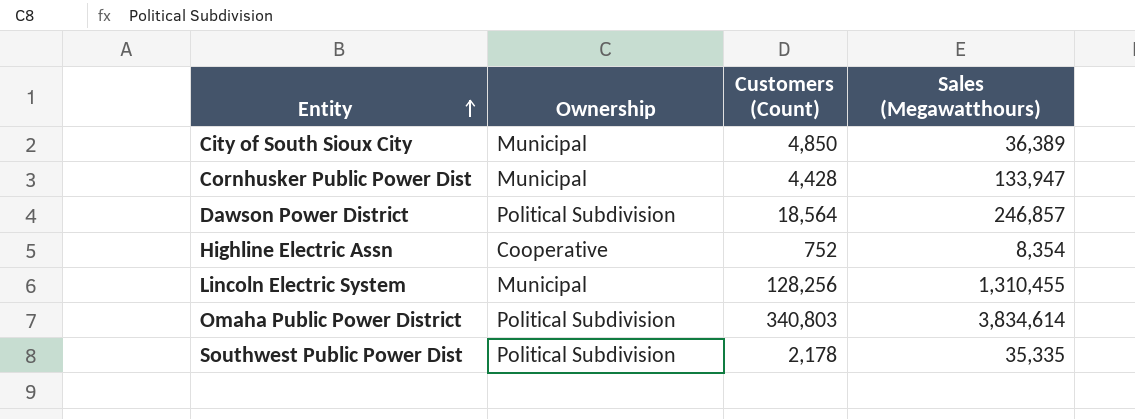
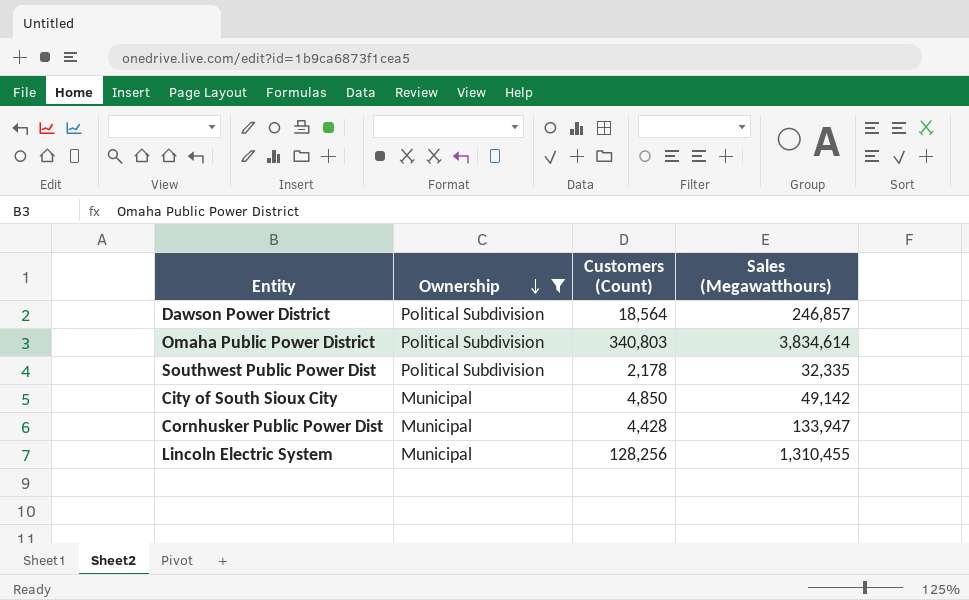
filter: none -> Ownership != Cooperative
row order: Entity ascending -> Ownership descending
Southwest Public Power Dist | Sales (Megawatthours): 35,335 -> 32,335
City of South Sioux City | Sales (Megawatthours): 36,389 -> 49,142

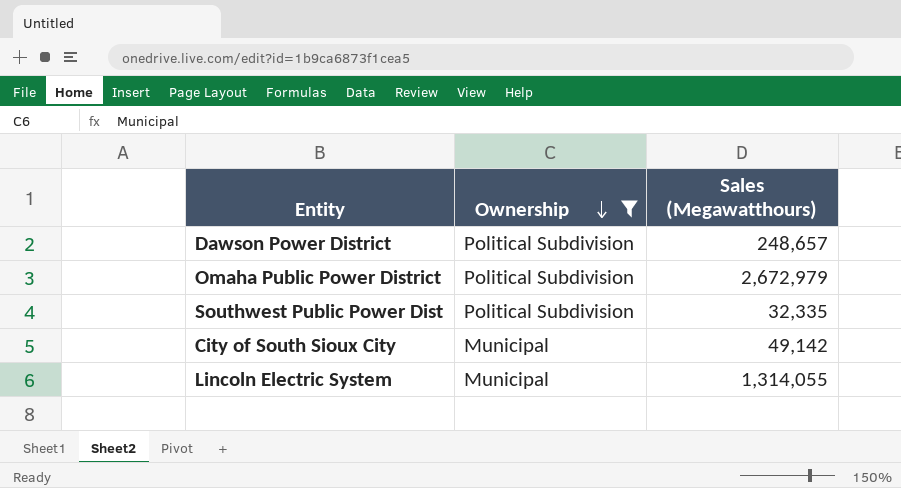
column Customers (Count) | position: 3 -> none
row Cornhusker Public Power Dist: Municipal | 4,428 | 133,947 -> none
Dawson Power District | Sales (Megawatthours): 246,857 -> 248,657
Omaha Public Power District | Sales (Megawatthours): 3,834,614 -> 2,672,979
Lincoln Electric System | Sales (Megawatthours): 1,310,455 -> 1,314,055

